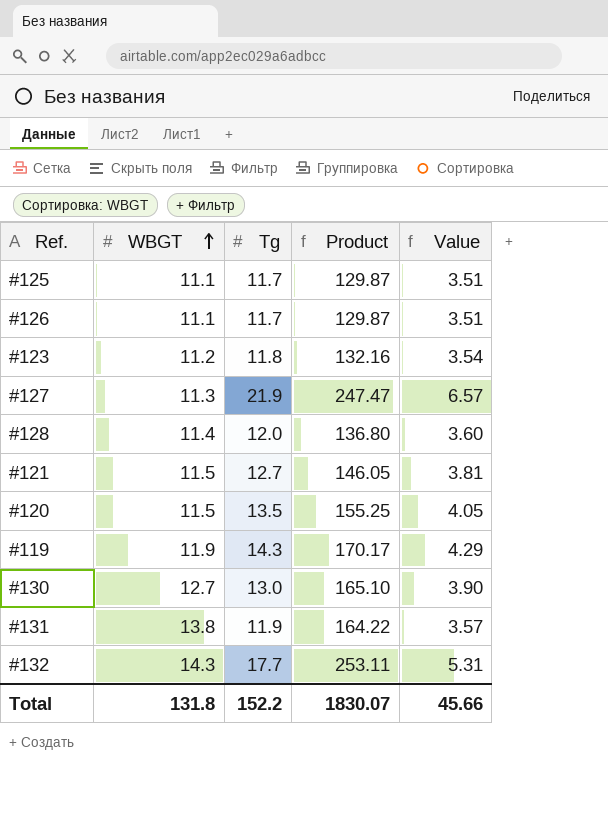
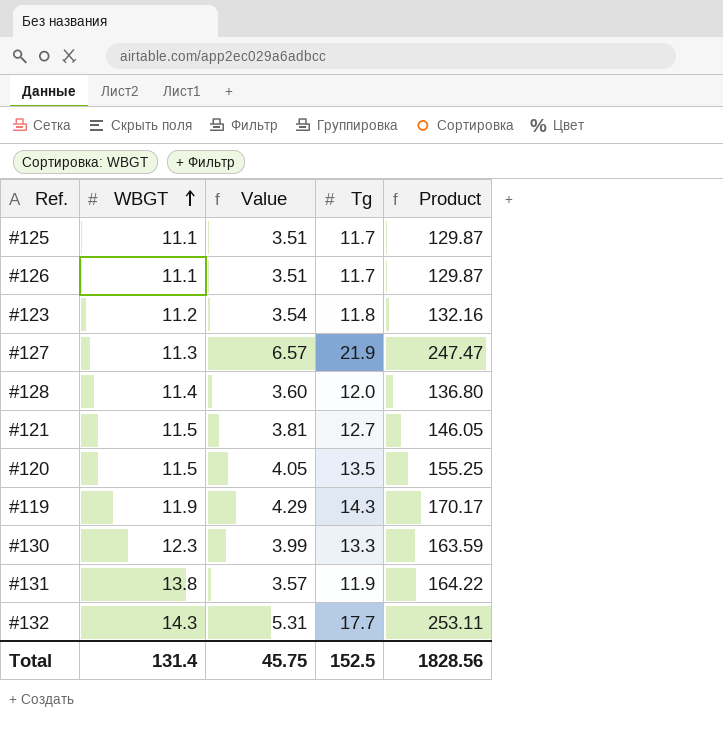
column Value | position: 5 -> 3
#130 | WBGT: 12.7 -> 12.3
#130 | Value: 3.90 -> 3.99
#130 | Tg: 13.0 -> 13.3
#130 | Product: 165.10 -> 163.59
Total | WBGT: 131.8 -> 131.4
Total | Value: 45.66 -> 45.75
Total | Tg: 152.2 -> 152.5
Total | Product: 1830.07 -> 1828.56

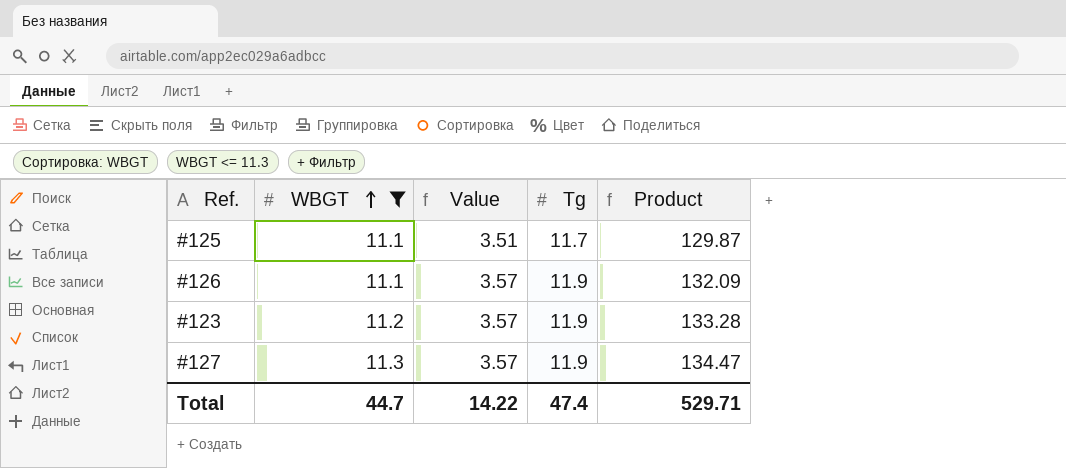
filter: none -> WBGT <= 11.3
#126 | Value: 3.51 -> 3.57
#126 | Tg: 11.7 -> 11.9
#126 | Product: 129.87 -> 132.09
#123 | Value: 3.54 -> 3.57
#123 | Tg: 11.8 -> 11.9
#123 | Product: 132.16 -> 133.28
#127 | Value: 6.57 -> 3.57
#127 | Tg: 21.9 -> 11.9
#127 | Product: 247.47 -> 134.47
Total | WBGT: 131.4 -> 44.7
Total | Value: 45.75 -> 14.22
Total | Tg: 152.5 -> 47.4
Total | Product: 1828.56 -> 529.71

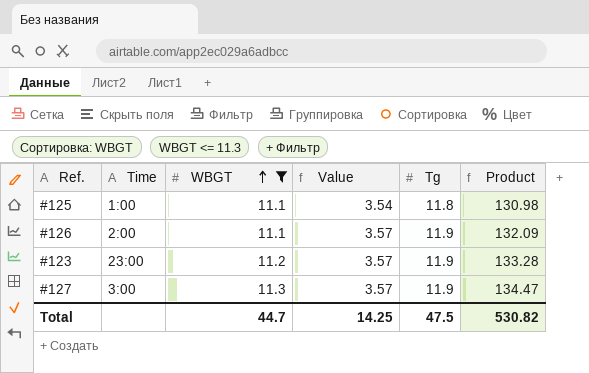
column Time | position: none -> 2
#125 | Value: 3.51 -> 3.54
#125 | Tg: 11.7 -> 11.8
#125 | Product: 129.87 -> 130.98
Total | Value: 14.22 -> 14.25
Total | Tg: 47.4 -> 47.5
Total | Product: 529.71 -> 530.82

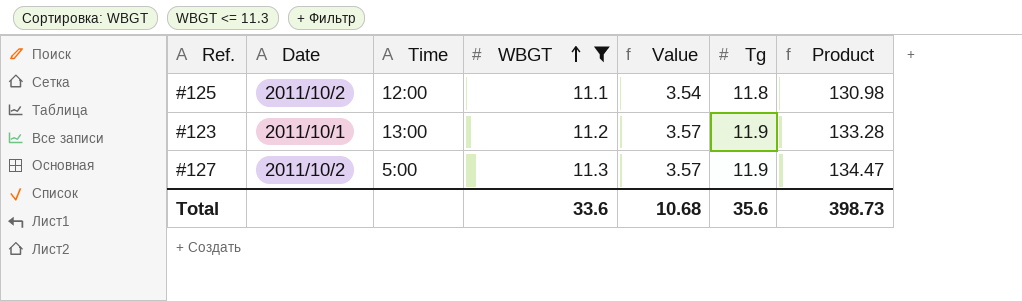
column Date | position: none -> 2
row #126: 2:00 | 11.1 | 3.57 | 11.9 | 132.09 -> none
#125 | Time: 1:00 -> 12:00
#123 | Time: 23:00 -> 13:00
#127 | Time: 3:00 -> 5:00
Total | WBGT: 44.7 -> 33.6
Total | Value: 14.25 -> 10.68
Total | Tg: 47.5 -> 35.6
Total | Product: 530.82 -> 398.73

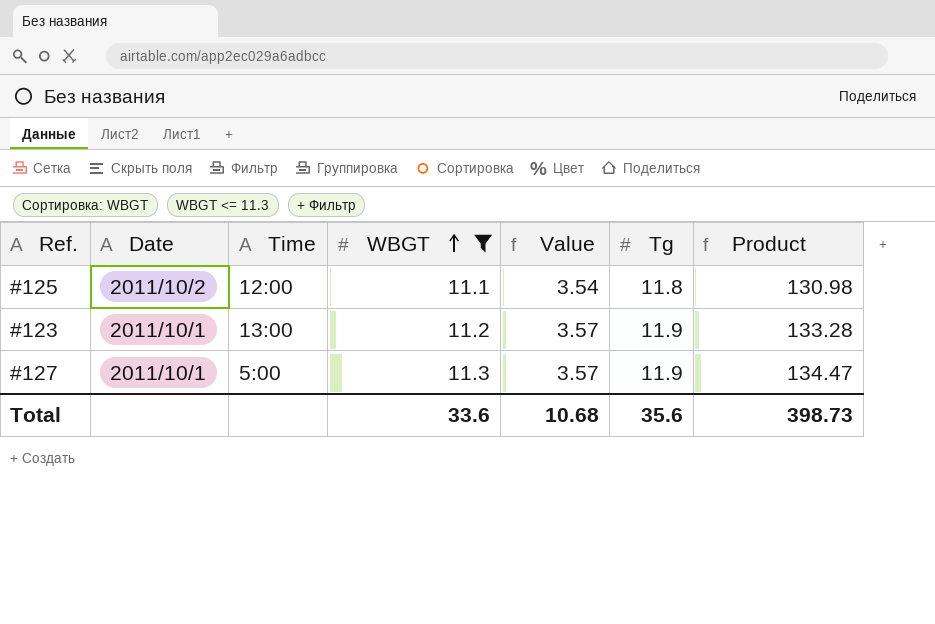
#127 | Date: 2011/10/2 -> 2011/10/1

